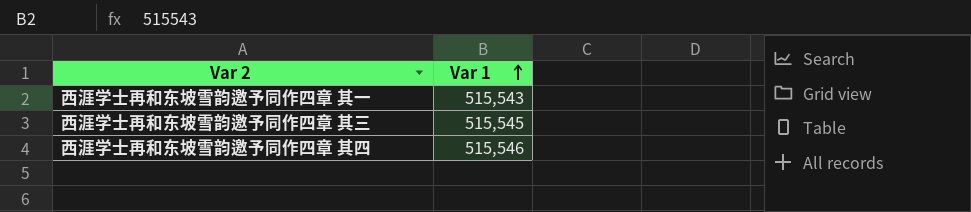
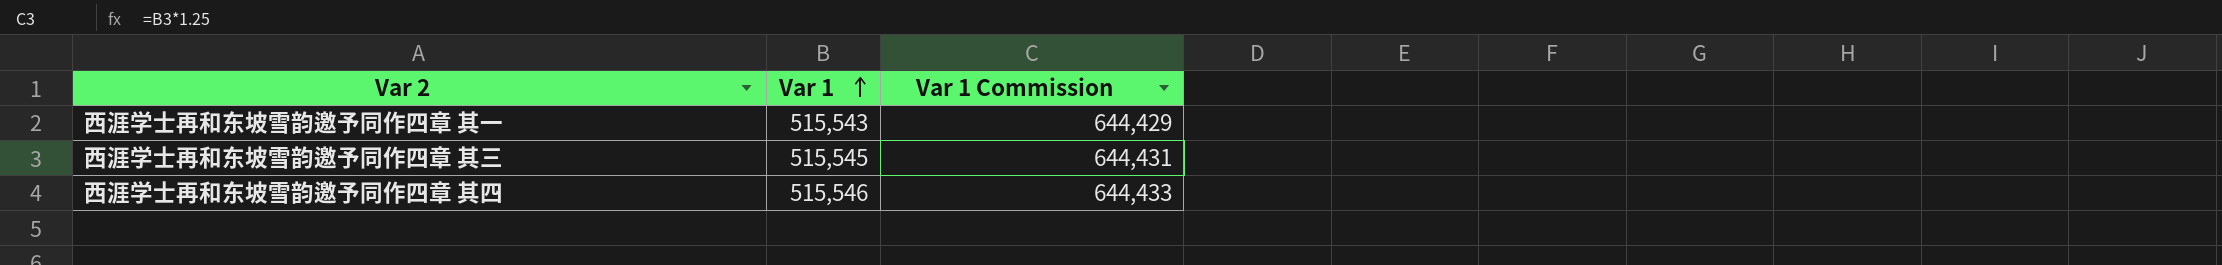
column Var 1 Commission | formula: none -> [Var 1] * 1.25

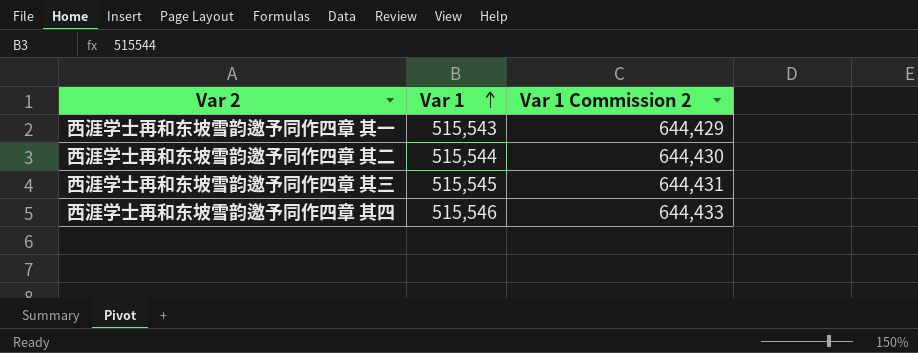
column name: Var 1 Commission -> Var 1 Commission 2
row 西涯学士再和东坡雪韵邀予同作四章 其二: none -> 515,544 | 644,430

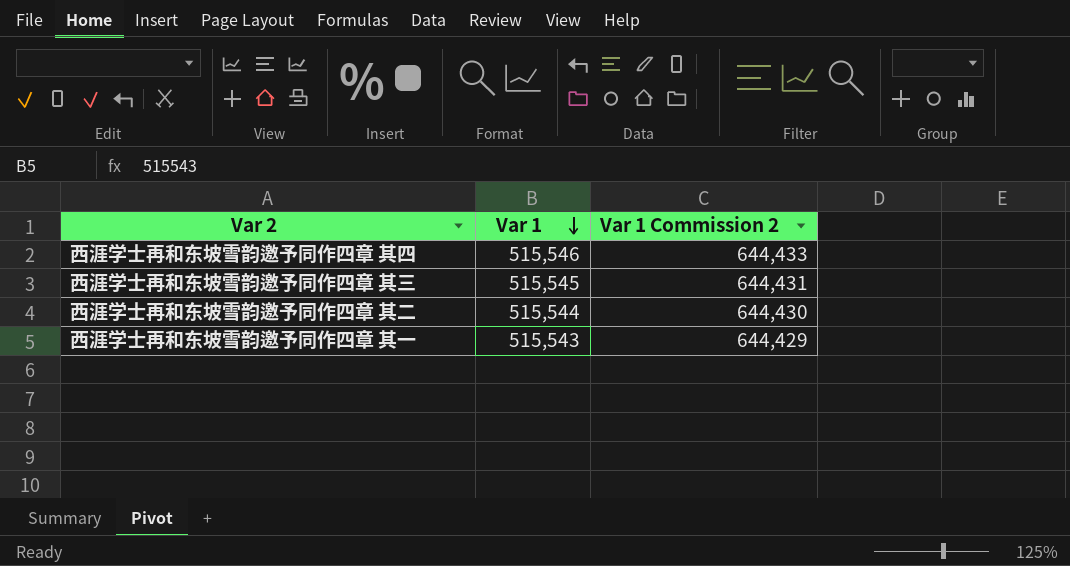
row order: Var 1 ascending -> Var 1 descending

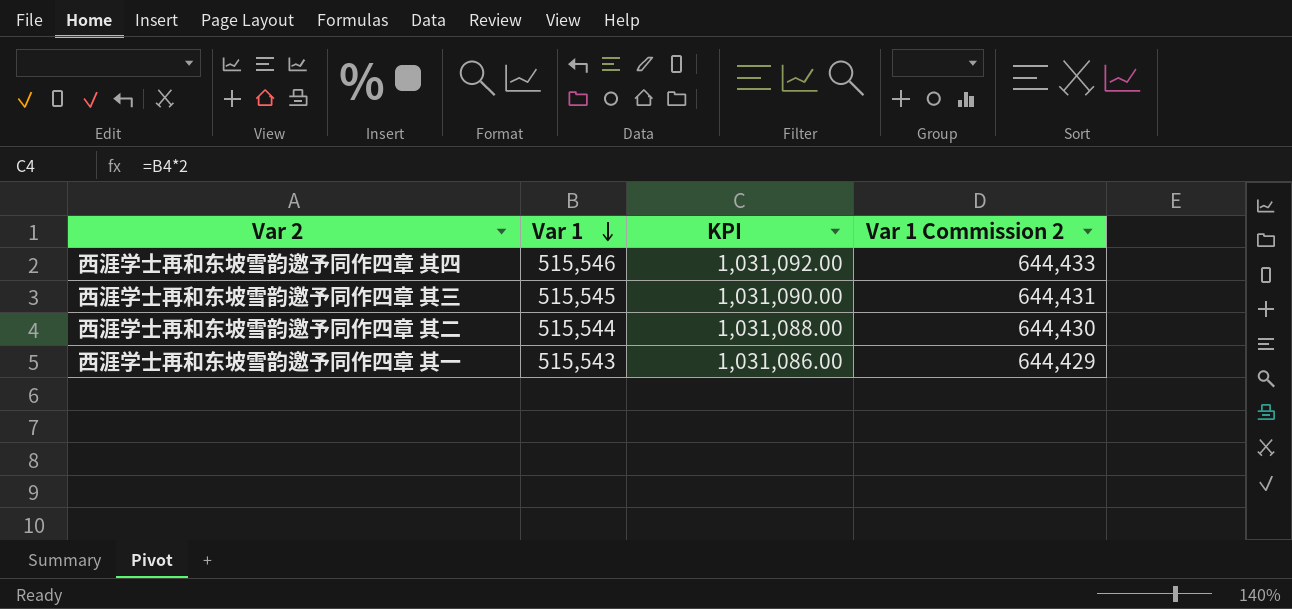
column KPI | formula: none -> [Var 1] * 2

